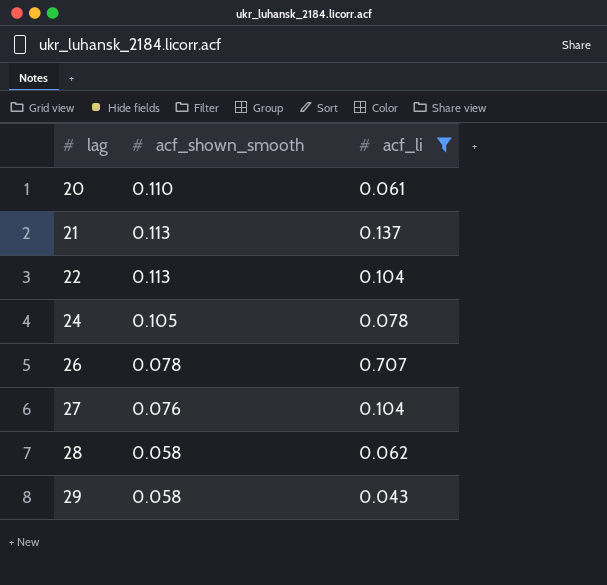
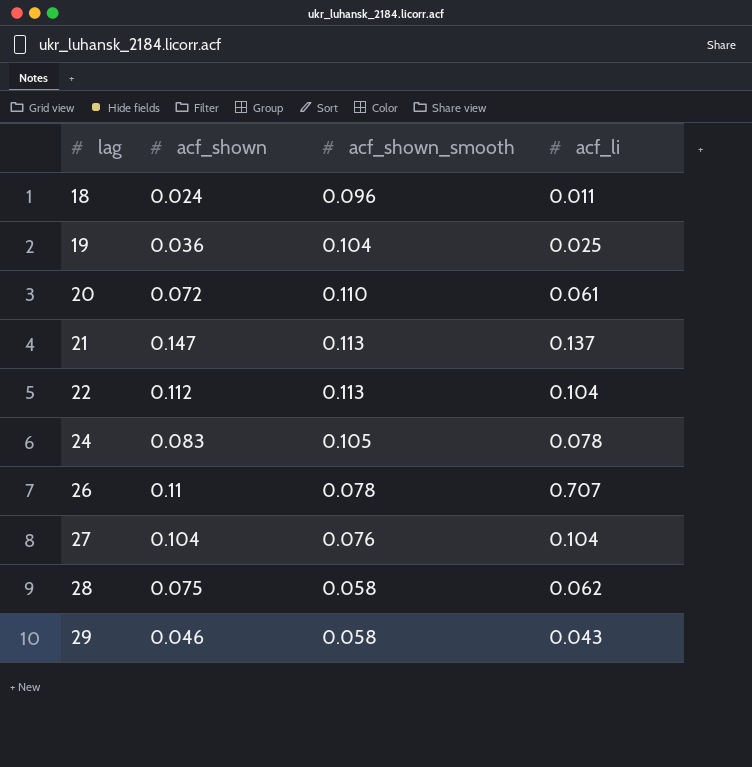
filter: acf_li >= 0.043 -> none
column acf_shown | position: none -> 2

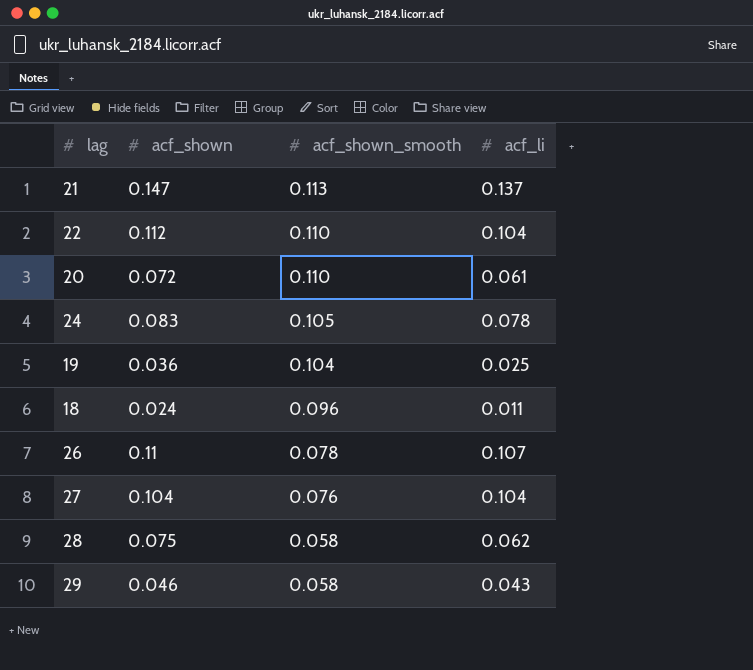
row order: lag ascending -> acf_shown_smooth descending
22 | acf_shown_smooth: 0.113 -> 0.110
26 | acf_li: 0.707 -> 0.107

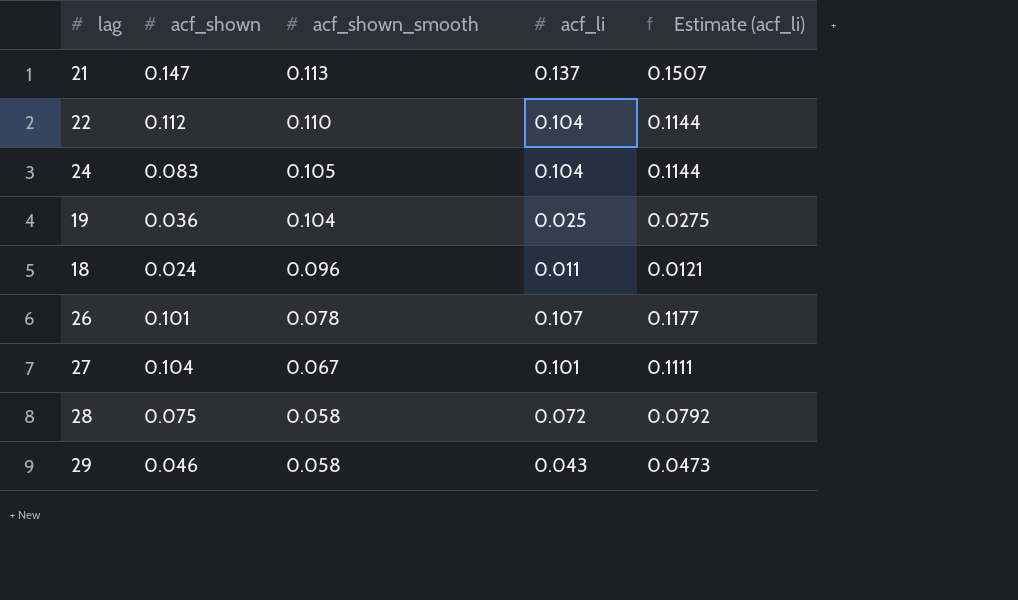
column Estimate (acf_li) | formula: none -> [acf_li] * 1.1
row 20: 0.072 | 0.110 | 0.061 -> none
24 | acf_li: 0.078 -> 0.104
26 | acf_shown: 0.11 -> 0.101
27 | acf_shown_smooth: 0.076 -> 0.067
27 | acf_li: 0.104 -> 0.101
28 | acf_li: 0.062 -> 0.072

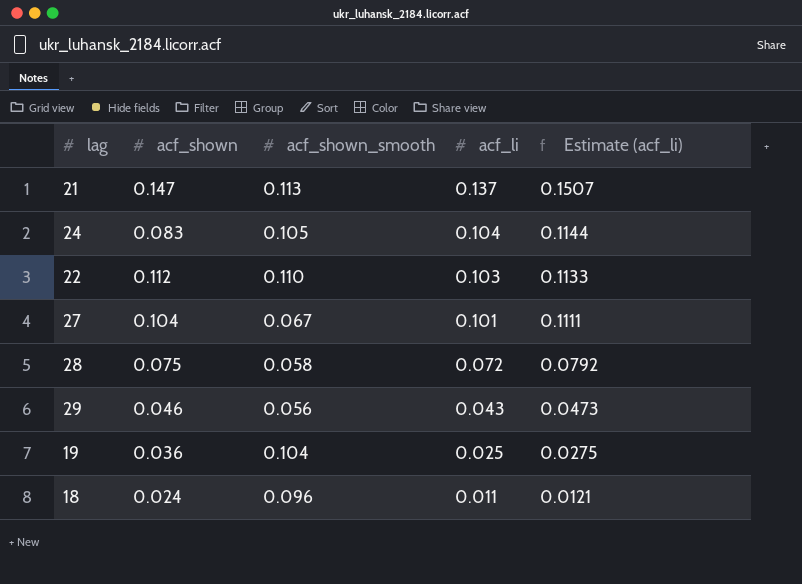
row order: acf_shown_smooth descending -> acf_li descending
row 26: 0.101 | 0.078 | 0.107 | 0.1177 -> none
22 | acf_li: 0.104 -> 0.103
22 | Estimate (acf_li): 0.1144 -> 0.1133
29 | acf_shown_smooth: 0.058 -> 0.056

